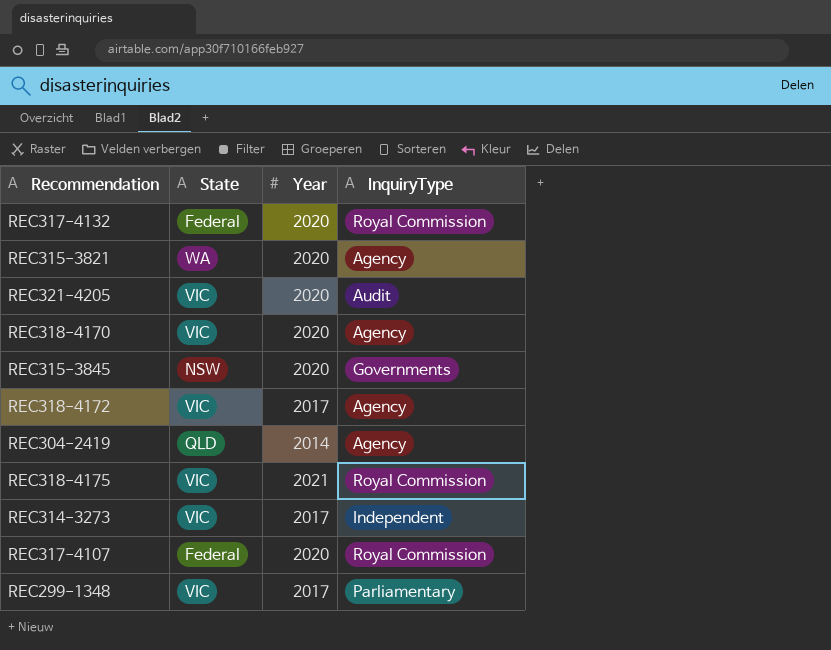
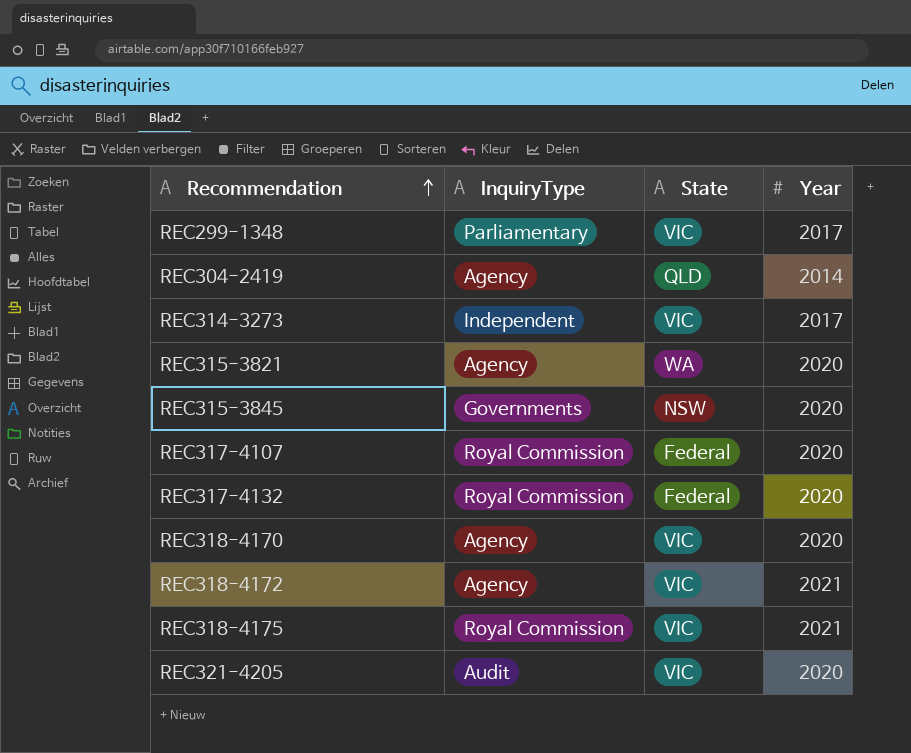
row order: none -> Recommendation ascending
column InquiryType | position: 4 -> 2
REC318-4172 | Year: 2017 -> 2021

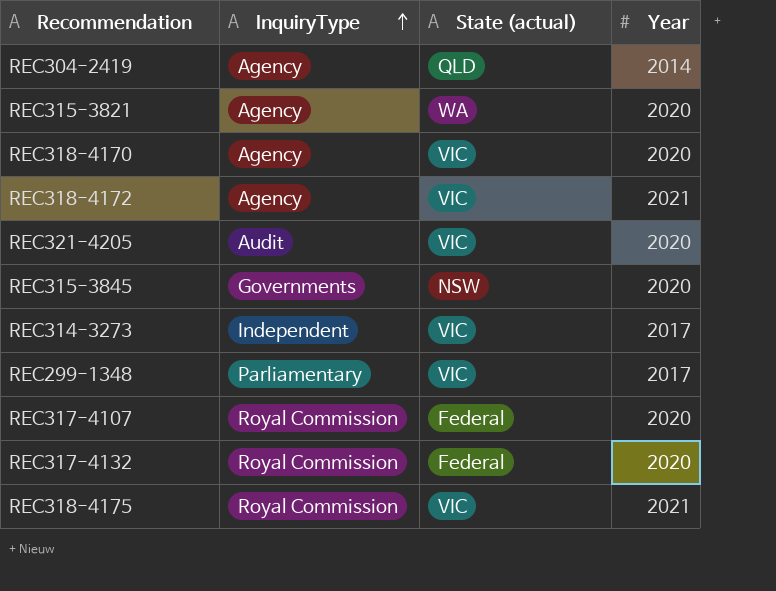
row order: Recommendation ascending -> InquiryType ascending
column name: State -> State (actual)

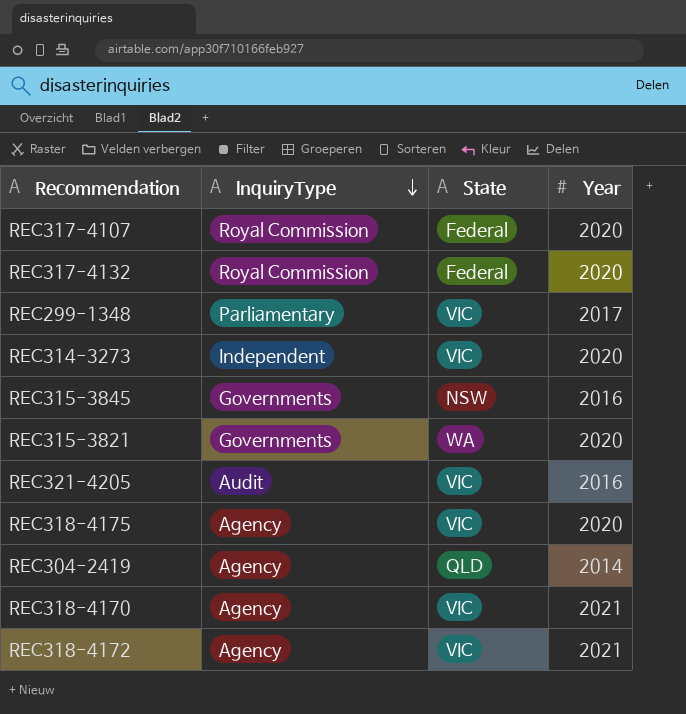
row order: InquiryType ascending -> InquiryType descending
column name: State (actual) -> State
REC314-3273 | Year: 2017 -> 2020
REC315-3845 | Year: 2020 -> 2016
REC315-3821 | InquiryType: Agency -> Governments
REC321-4205 | Year: 2020 -> 2016
REC318-4175 | InquiryType: Royal Commission -> Agency
REC318-4175 | Year: 2021 -> 2020
REC318-4170 | Year: 2020 -> 2021

